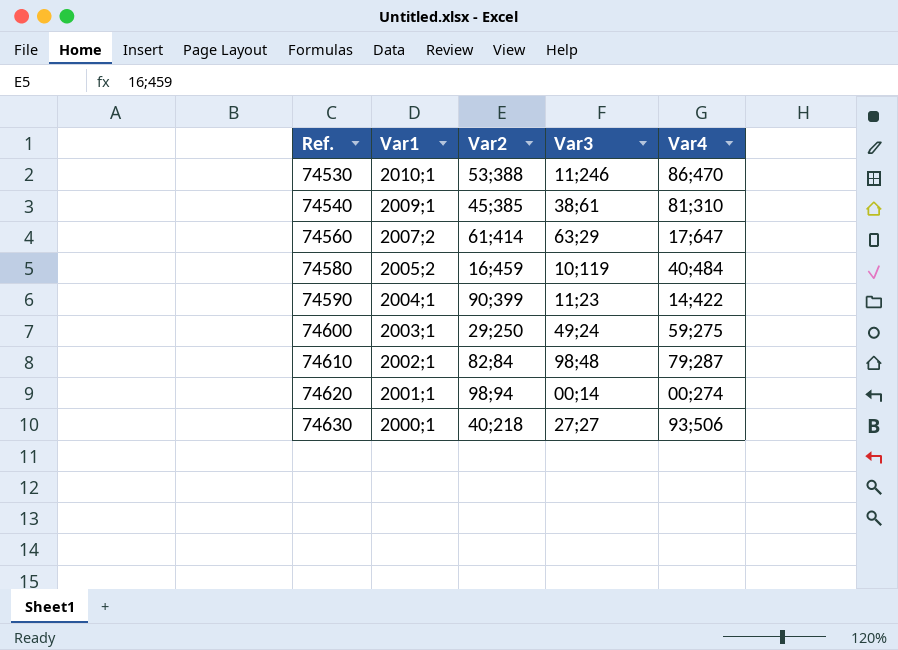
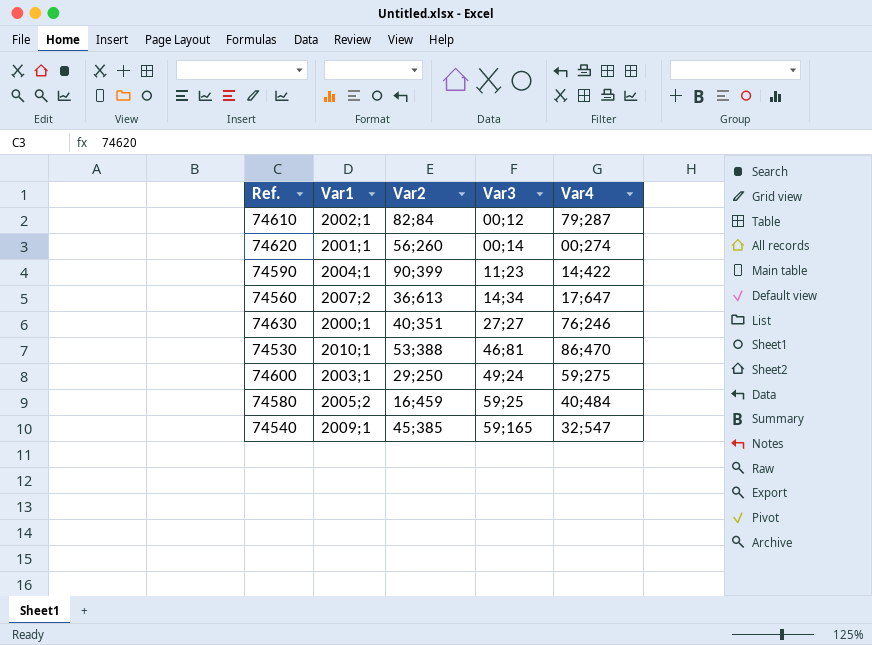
row order: Ref. ascending -> Var3 ascending
74610 | Var3: 98;48 -> 00;12
74620 | Var2: 98;94 -> 56;260
74560 | Var2: 61;414 -> 36;613
74560 | Var3: 63;29 -> 14;34
74630 | Var2: 40;218 -> 40;351
74630 | Var4: 93;506 -> 76;246
74530 | Var3: 11;246 -> 46;81
74580 | Var3: 10;119 -> 59;25
74540 | Var3: 38;61 -> 59;165
74540 | Var4: 81;310 -> 32;547

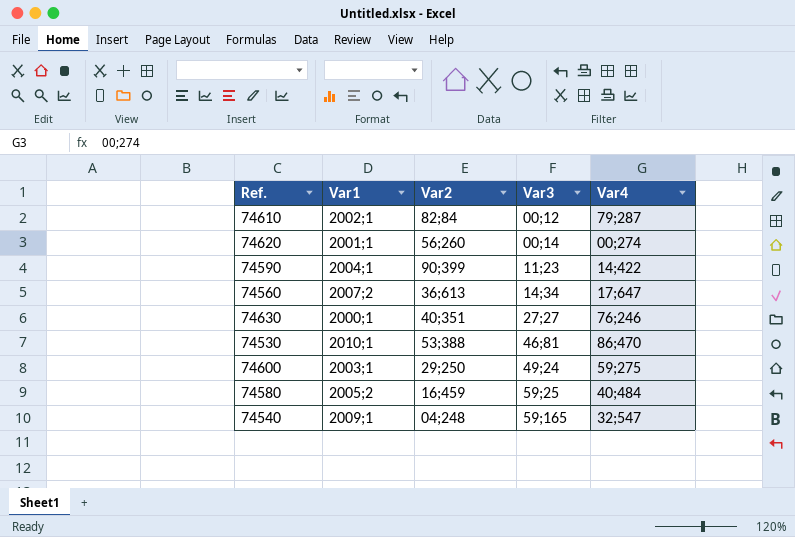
74540 | Var2: 45;385 -> 04;248

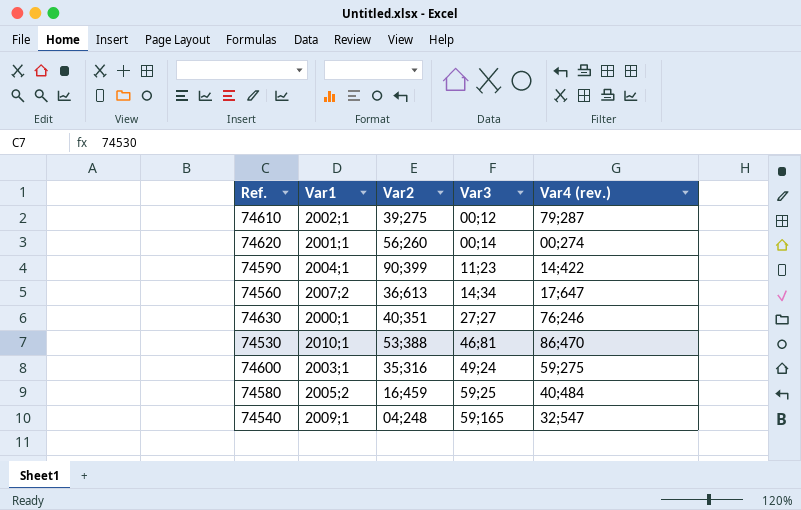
column name: Var4 -> Var4 (rev.)
74610 | Var2: 82;84 -> 39;275
74600 | Var2: 29;250 -> 35;316

